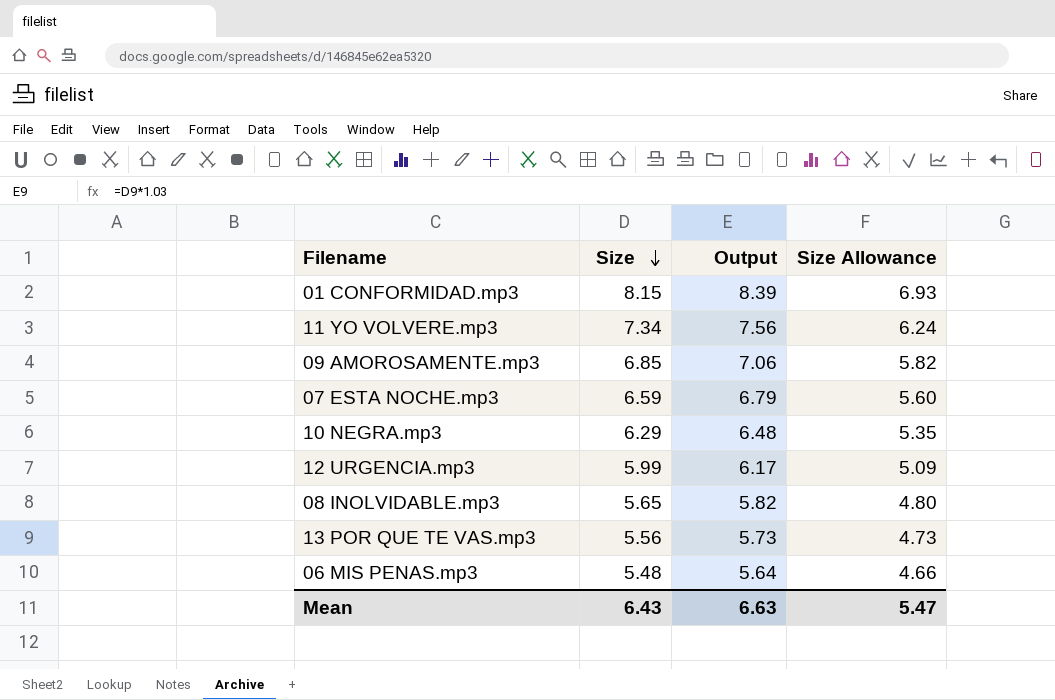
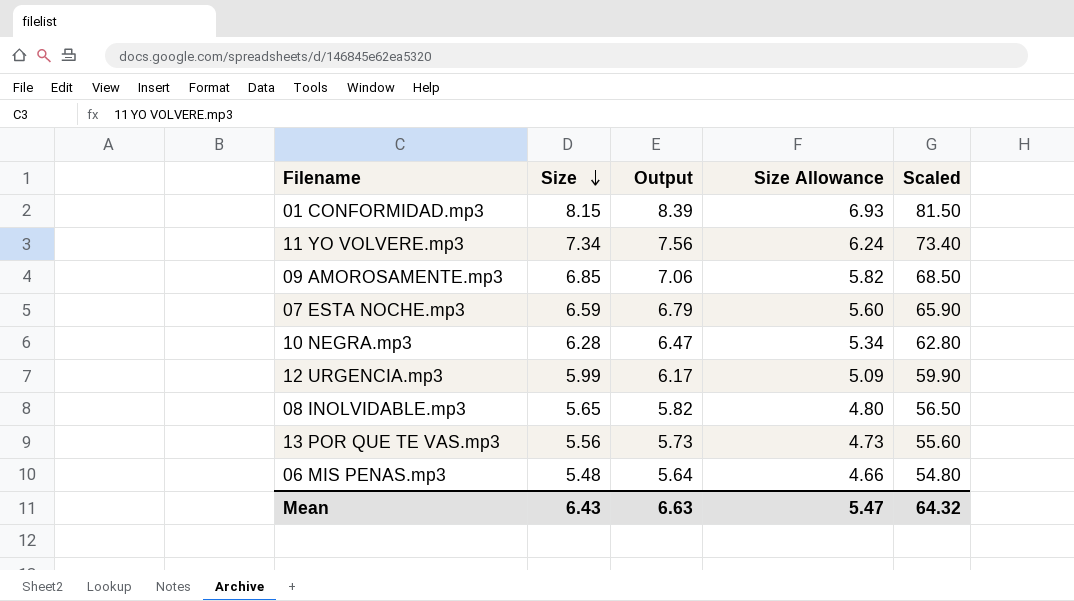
column Scaled | formula: none -> [Size] * 10
10 NEGRA.mp3 | Size: 6.29 -> 6.28
10 NEGRA.mp3 | Output: 6.48 -> 6.47
10 NEGRA.mp3 | Size Allowance: 5.35 -> 5.34

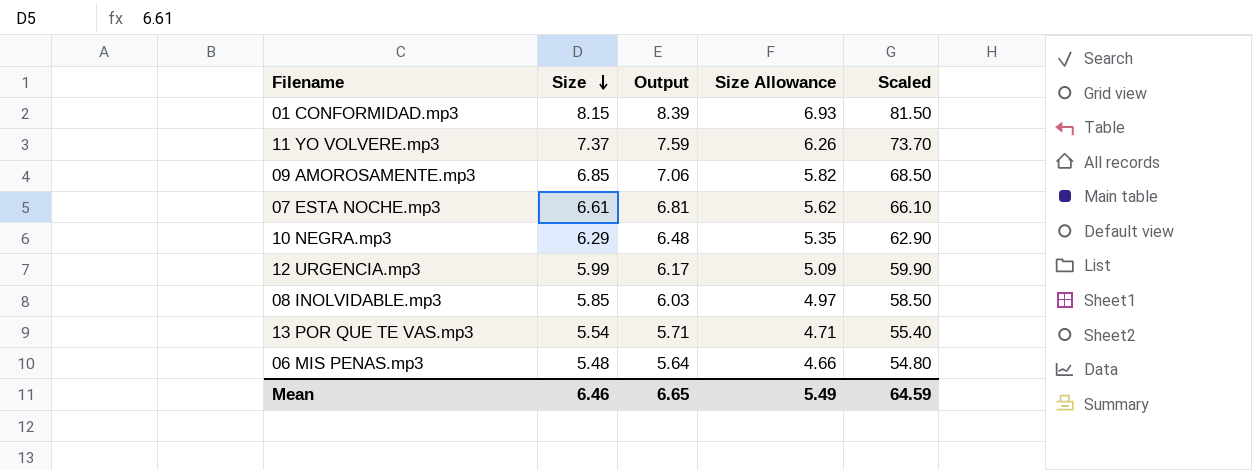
11 YO VOLVERE.mp3 | Size: 7.34 -> 7.37
11 YO VOLVERE.mp3 | Output: 7.56 -> 7.59
11 YO VOLVERE.mp3 | Size Allowance: 6.24 -> 6.26
11 YO VOLVERE.mp3 | Scaled: 73.40 -> 73.70
07 ESTA NOCHE.mp3 | Size: 6.59 -> 6.61
07 ESTA NOCHE.mp3 | Output: 6.79 -> 6.81
07 ESTA NOCHE.mp3 | Size Allowance: 5.60 -> 5.62
07 ESTA NOCHE.mp3 | Scaled: 65.90 -> 66.10
10 NEGRA.mp3 | Size: 6.28 -> 6.29
10 NEGRA.mp3 | Output: 6.47 -> 6.48
10 NEGRA.mp3 | Size Allowance: 5.34 -> 5.35
10 NEGRA.mp3 | Scaled: 62.80 -> 62.90
08 INOLVIDABLE.mp3 | Size: 5.65 -> 5.85
08 INOLVIDABLE.mp3 | Output: 5.82 -> 6.03
08 INOLVIDABLE.mp3 | Size Allowance: 4.80 -> 4.97
08 INOLVIDABLE.mp3 | Scaled: 56.50 -> 58.50
13 POR QUE TE VAS.mp3 | Size: 5.56 -> 5.54
13 POR QUE TE VAS.mp3 | Output: 5.73 -> 5.71
13 POR QUE TE VAS.mp3 | Size Allowance: 4.73 -> 4.71
13 POR QUE TE VAS.mp3 | Scaled: 55.60 -> 55.40
Mean | Size: 6.43 -> 6.46
Mean | Output: 6.63 -> 6.65
Mean | Size Allowance: 5.47 -> 5.49
Mean | Scaled: 64.32 -> 64.59

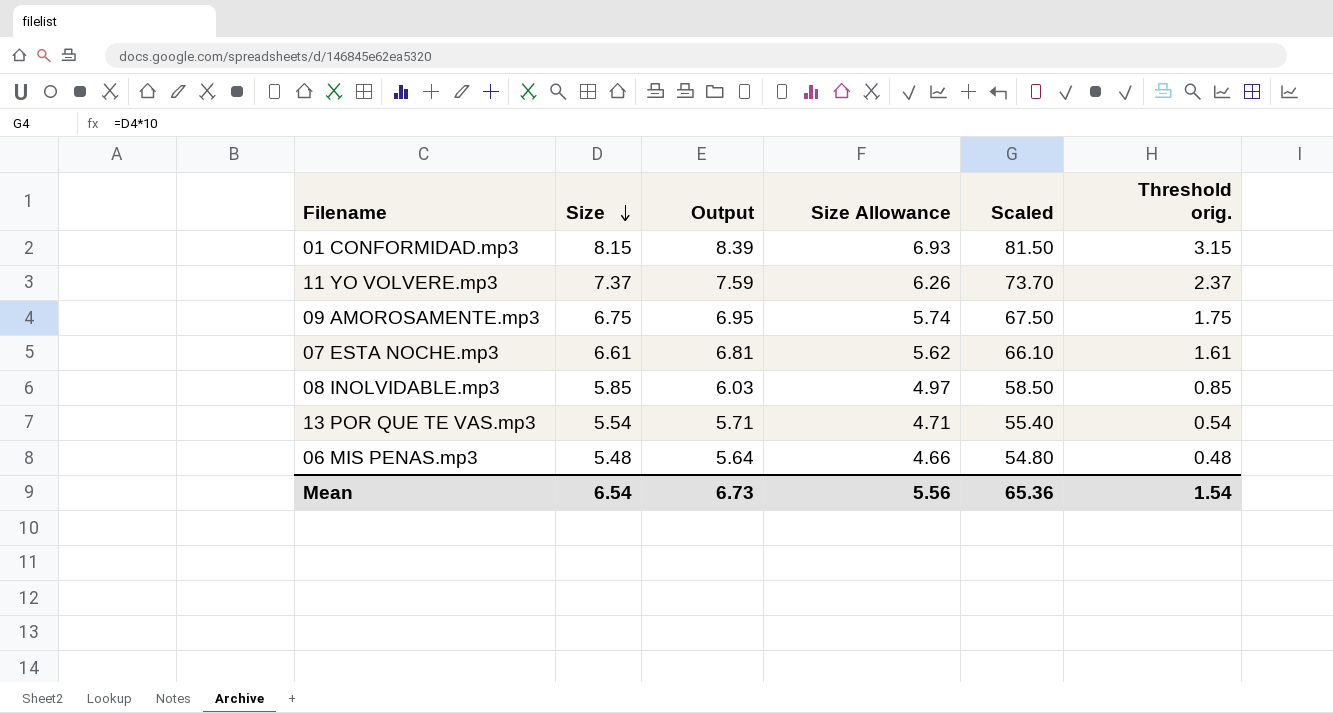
column Threshold orig. | formula: none -> [Size] - 5
row 10 NEGRA.mp3: 6.29 | 6.48 | 5.35 | 62.90 -> none
row 12 URGENCIA.mp3: 5.99 | 6.17 | 5.09 | 59.90 -> none
09 AMOROSAMENTE.mp3 | Size: 6.85 -> 6.75
09 AMOROSAMENTE.mp3 | Output: 7.06 -> 6.95
09 AMOROSAMENTE.mp3 | Size Allowance: 5.82 -> 5.74
09 AMOROSAMENTE.mp3 | Scaled: 68.50 -> 67.50
Mean | Size: 6.46 -> 6.54
Mean | Output: 6.65 -> 6.73
Mean | Size Allowance: 5.49 -> 5.56
Mean | Scaled: 64.59 -> 65.36

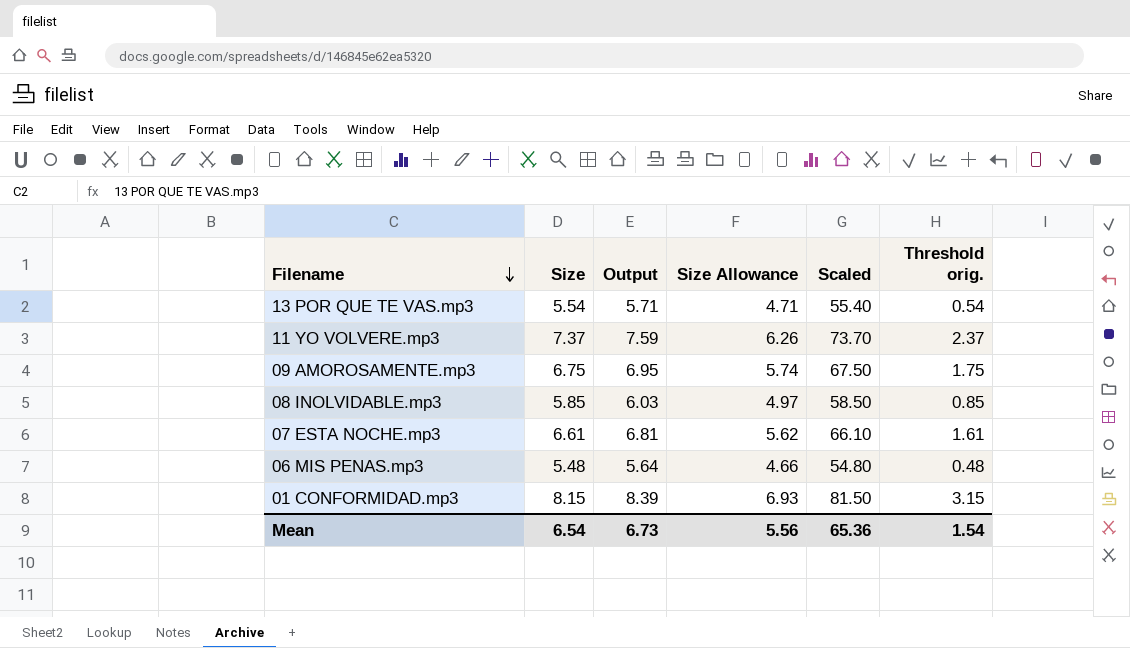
row order: Size descending -> Filename descending

